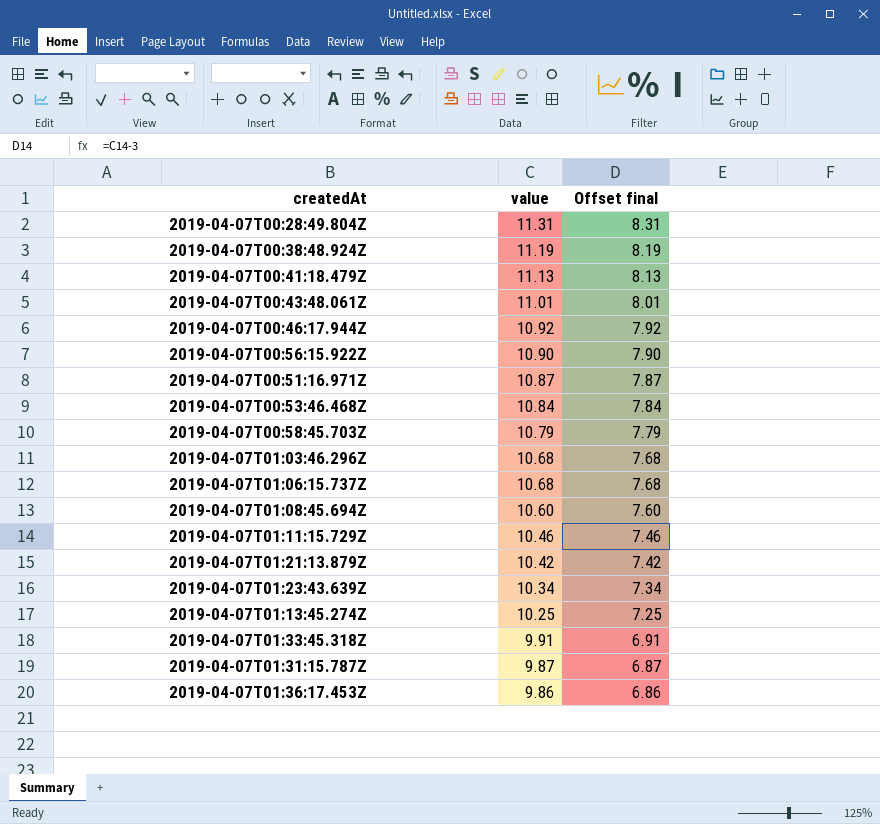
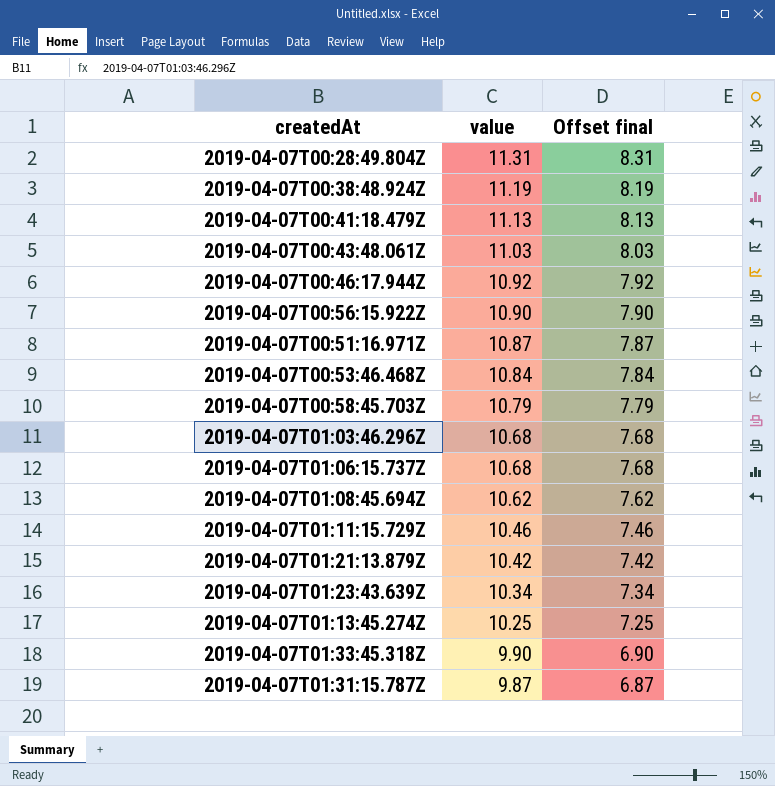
row 2019-04-07T01:36:17.453Z: 9.86 | 6.86 -> none
2019-04-07T00:43:48.061Z | value: 11.01 -> 11.03
2019-04-07T00:43:48.061Z | Offset final: 8.01 -> 8.03
2019-04-07T01:08:45.694Z | value: 10.60 -> 10.62
2019-04-07T01:08:45.694Z | Offset final: 7.60 -> 7.62
2019-04-07T01:33:45.318Z | value: 9.91 -> 9.90
2019-04-07T01:33:45.318Z | Offset final: 6.91 -> 6.90

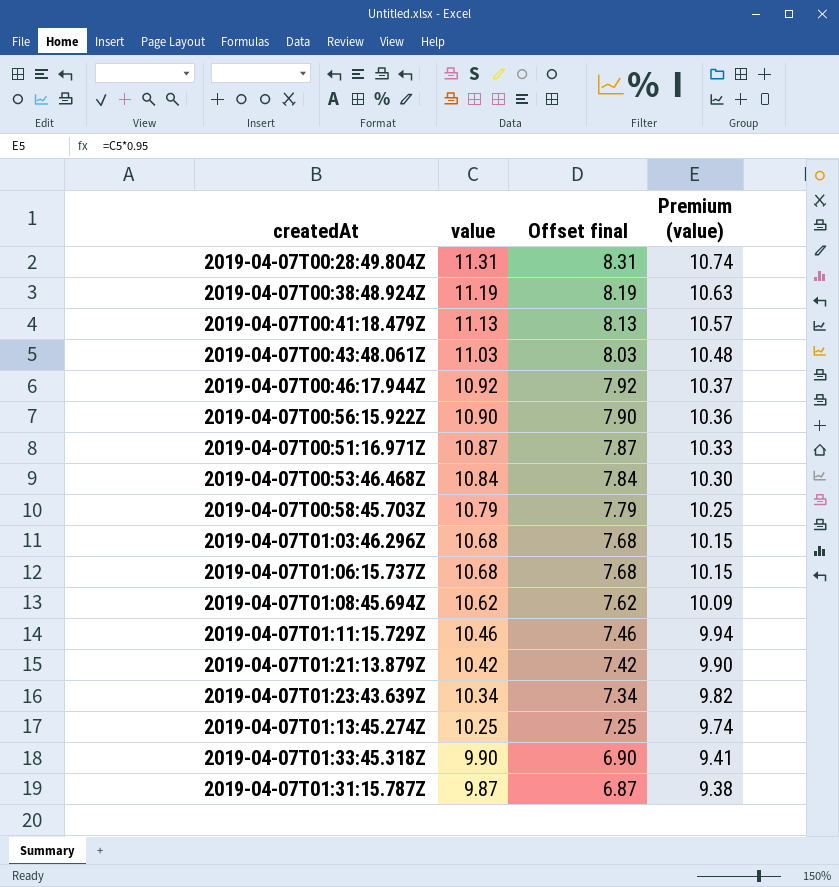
column Premium (value) | formula: none -> [value] * 0.95

